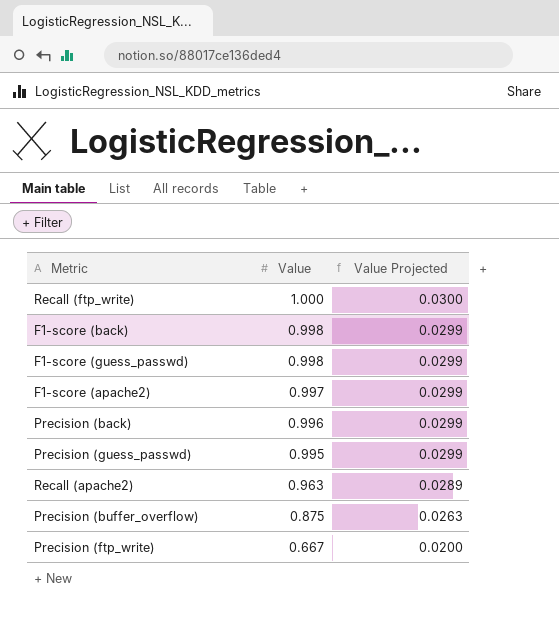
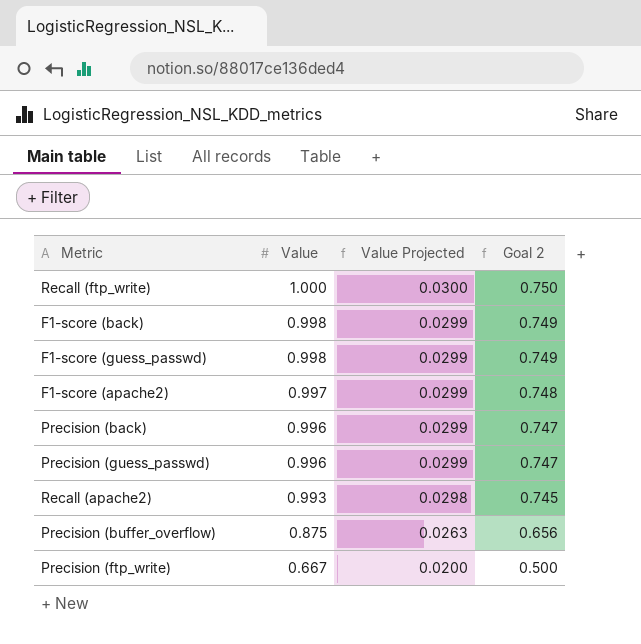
column Goal 2 | formula: none -> [Value] * 0.75
Precision (guess_passwd) | Value: 0.995 -> 0.996
Recall (apache2) | Value: 0.963 -> 0.993
Recall (apache2) | Value Projected: 0.0289 -> 0.0298

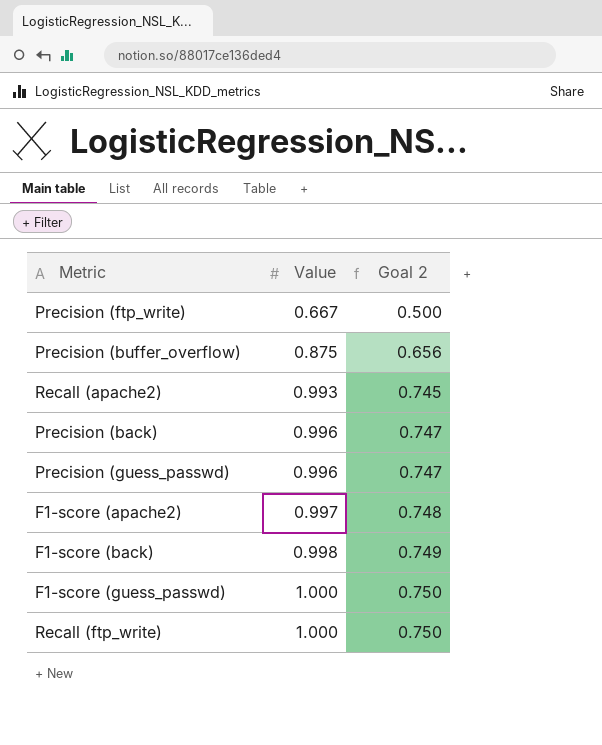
row order: Value descending -> Value ascending
column Value Projected | formula: [Value] * 0.03 -> none
F1-score (guess_passwd) | Value: 0.998 -> 1.000
F1-score (guess_passwd) | Goal 2: 0.749 -> 0.750

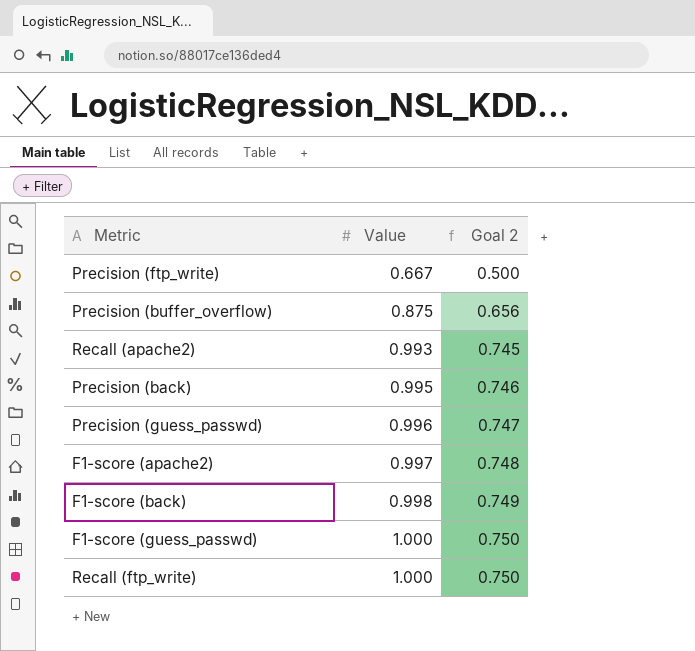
Precision (back) | Value: 0.996 -> 0.995
Precision (back) | Goal 2: 0.747 -> 0.746

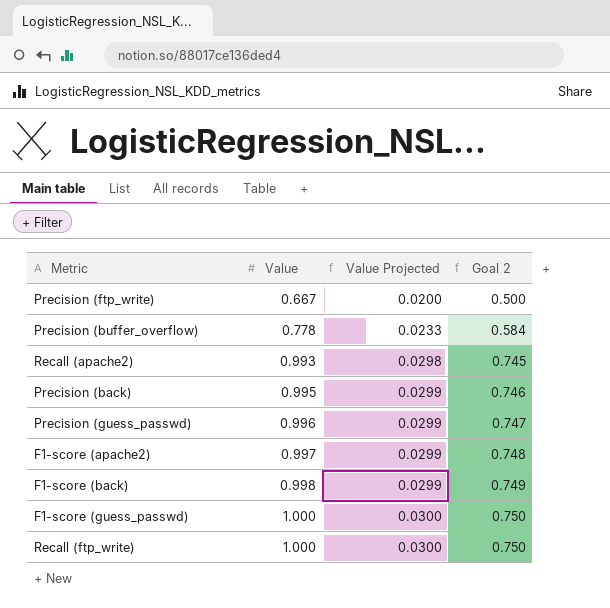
column Value Projected | formula: none -> [Value] * 0.03
Precision (buffer_overflow) | Value: 0.875 -> 0.778
Precision (buffer_overflow) | Goal 2: 0.656 -> 0.584

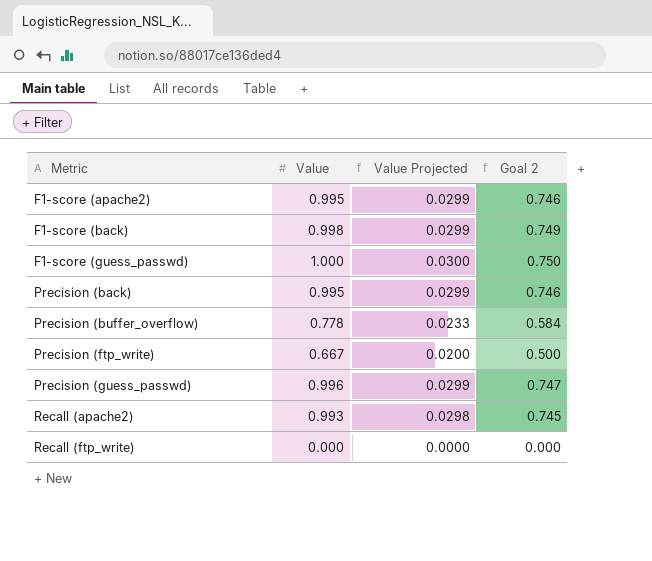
row order: Value ascending -> Metric ascending
F1-score (apache2) | Value: 0.997 -> 0.995
F1-score (apache2) | Goal 2: 0.748 -> 0.746
Recall (ftp_write) | Value: 1.000 -> 0.000
Recall (ftp_write) | Value Projected: 0.0300 -> 0.0000
Recall (ftp_write) | Goal 2: 0.750 -> 0.000

